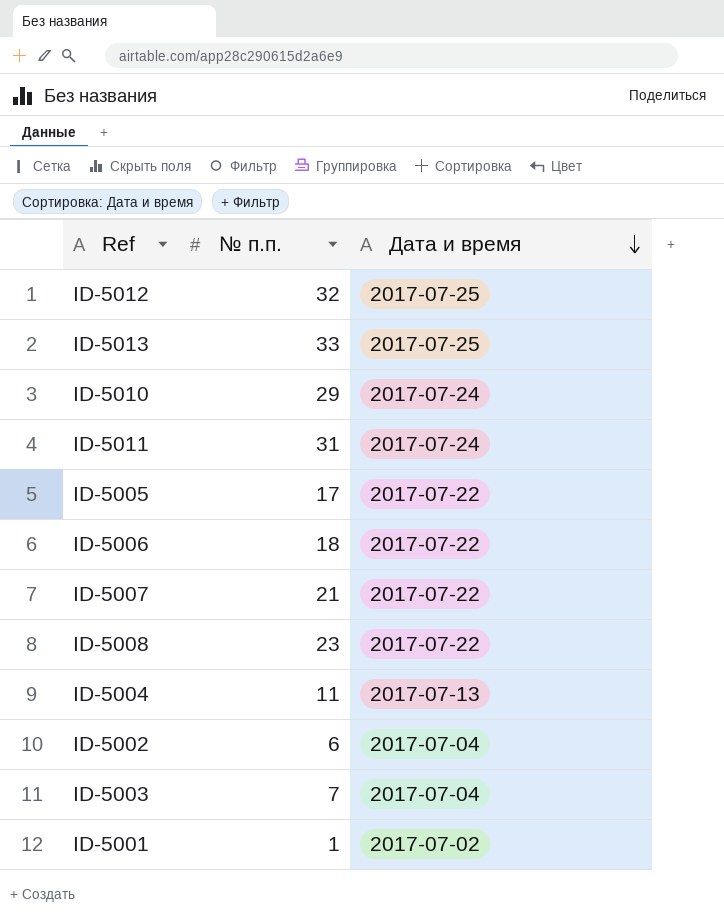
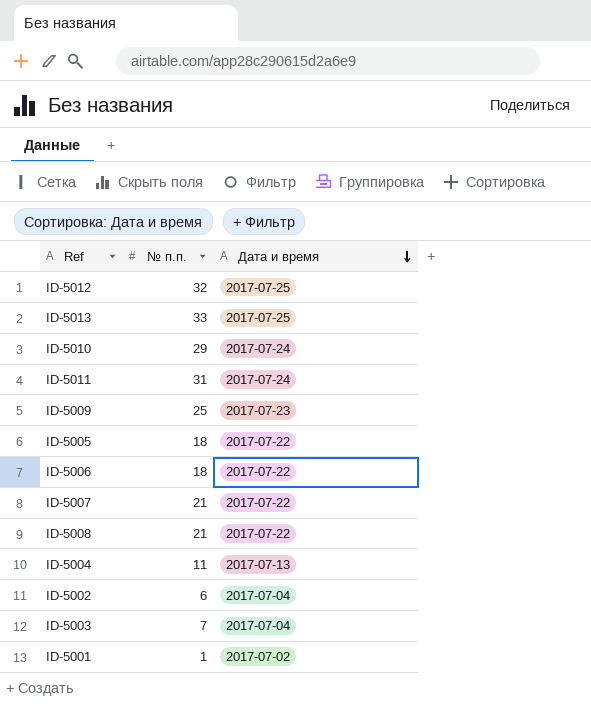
row ID-5009: none -> 25 | 2017-07-23
ID-5005 | № п.п.: 17 -> 18
ID-5008 | № п.п.: 23 -> 21

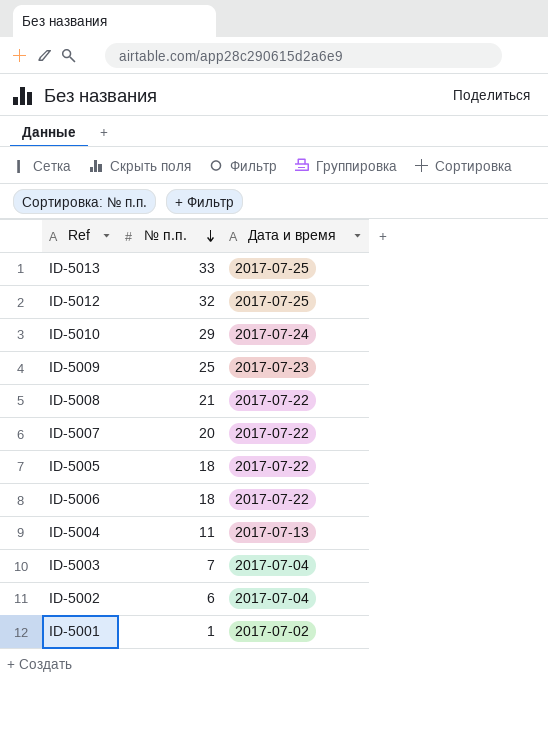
row order: Дата и время descending -> № п.п. descending
row ID-5011: 31 | 2017-07-24 -> none
ID-5007 | № п.п.: 21 -> 20

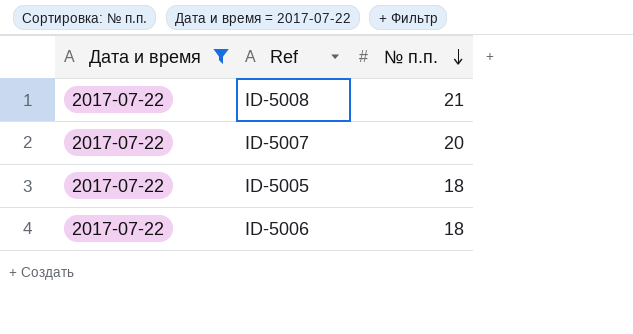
filter: none -> Дата и время = 2017-07-22
column Дата и время | position: 3 -> 1

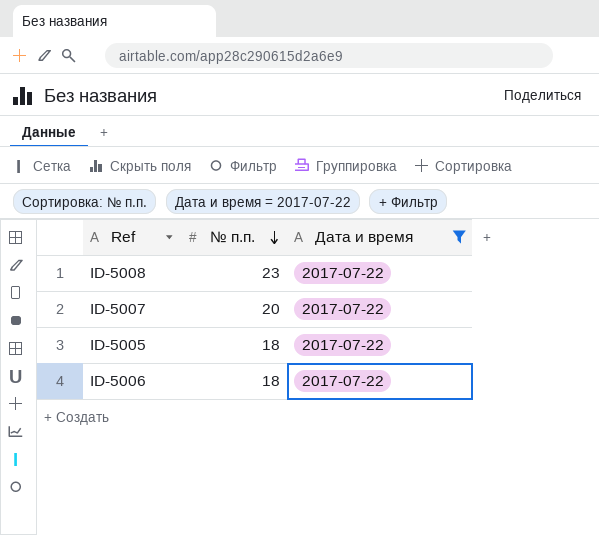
column Дата и время | position: 1 -> 3
ID-5008 | № п.п.: 21 -> 23

